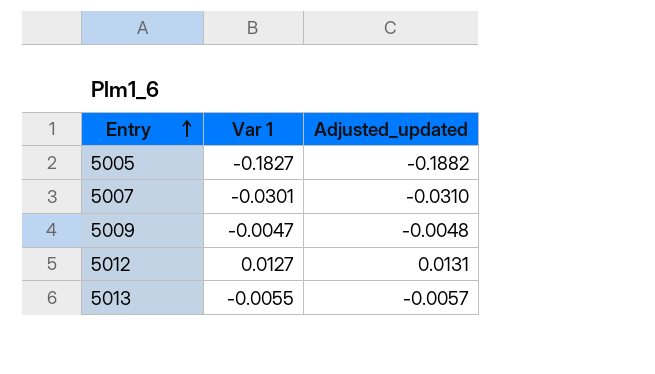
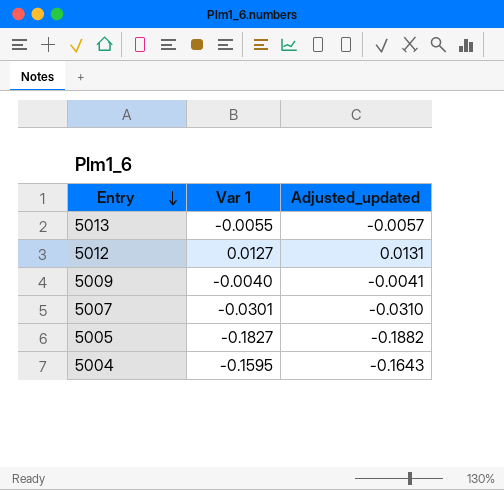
row order: Entry ascending -> Entry descending
5009 | Var 1: -0.0047 -> -0.0040
5009 | Adjusted_updated: -0.0048 -> -0.0041
row 5004: none -> -0.1595 | -0.1643

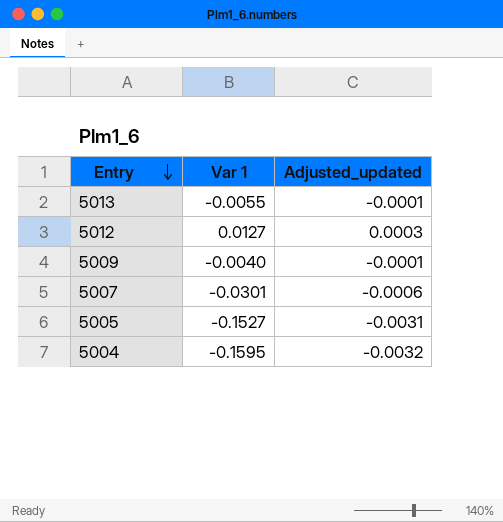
column Adjusted_updated | formula: [Var 1] * 1.03 -> [Var 1] * 0.02
5005 | Var 1: -0.1827 -> -0.1527

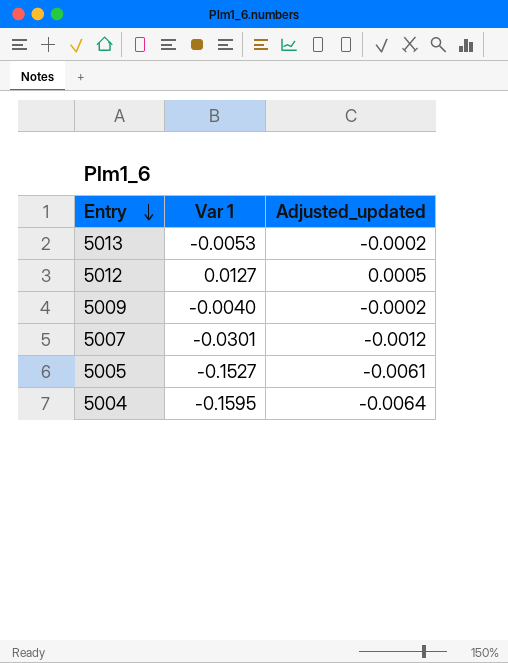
column Adjusted_updated | formula: [Var 1] * 0.02 -> [Var 1] * 0.04
5013 | Var 1: -0.0055 -> -0.0053

